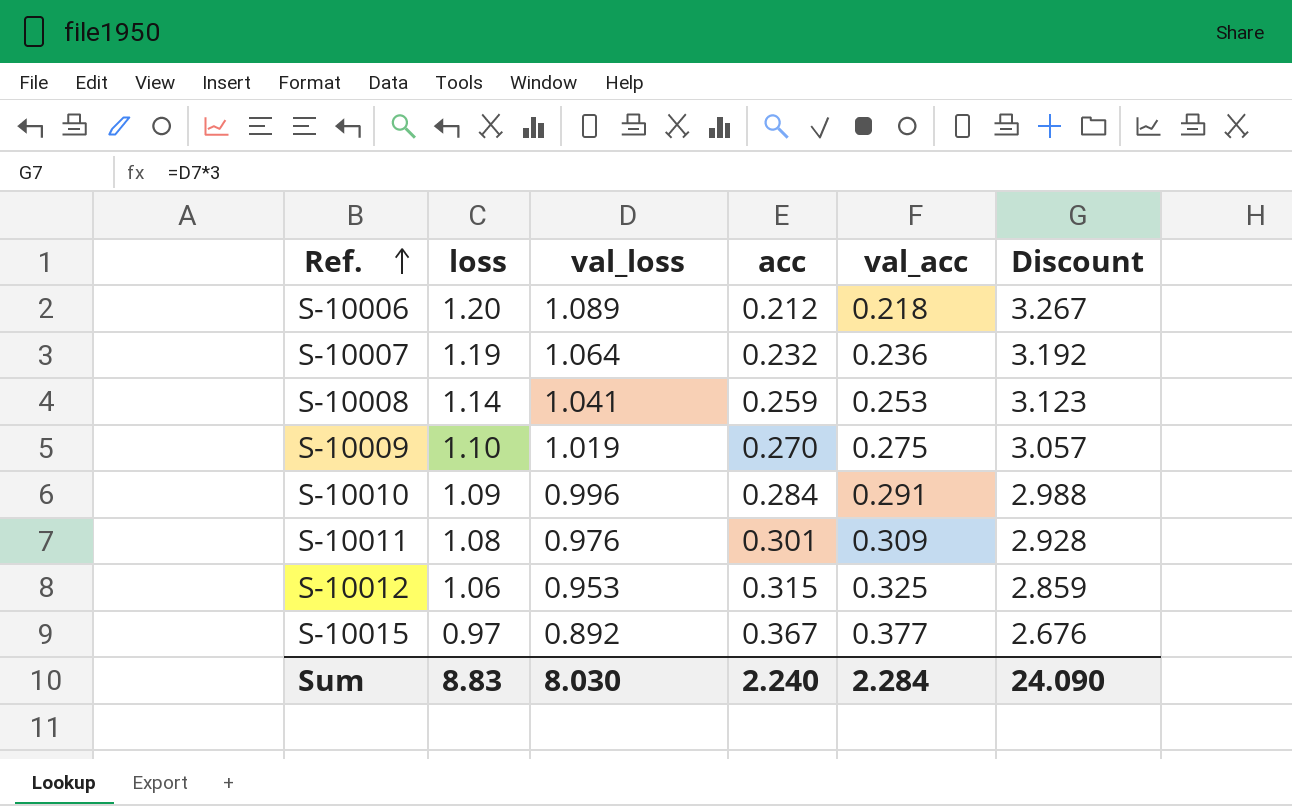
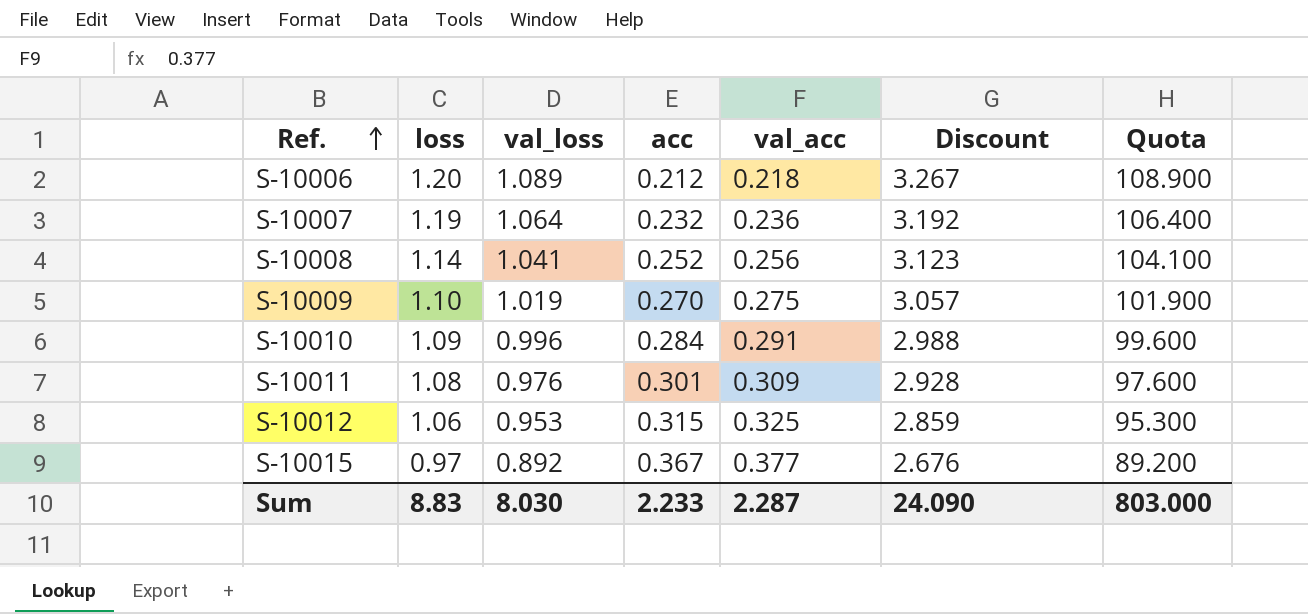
column Quota | formula: none -> [val_loss] * 100
S-10008 | acc: 0.259 -> 0.252
S-10008 | val_acc: 0.253 -> 0.256
Sum | acc: 2.240 -> 2.233
Sum | val_acc: 2.284 -> 2.287

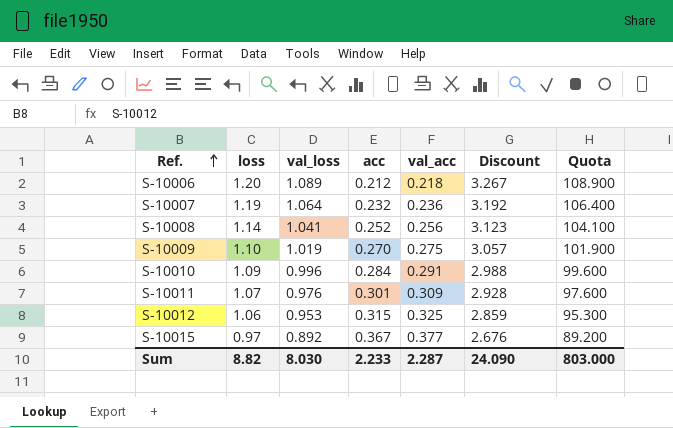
S-10011 | loss: 1.08 -> 1.07
Sum | loss: 8.83 -> 8.82

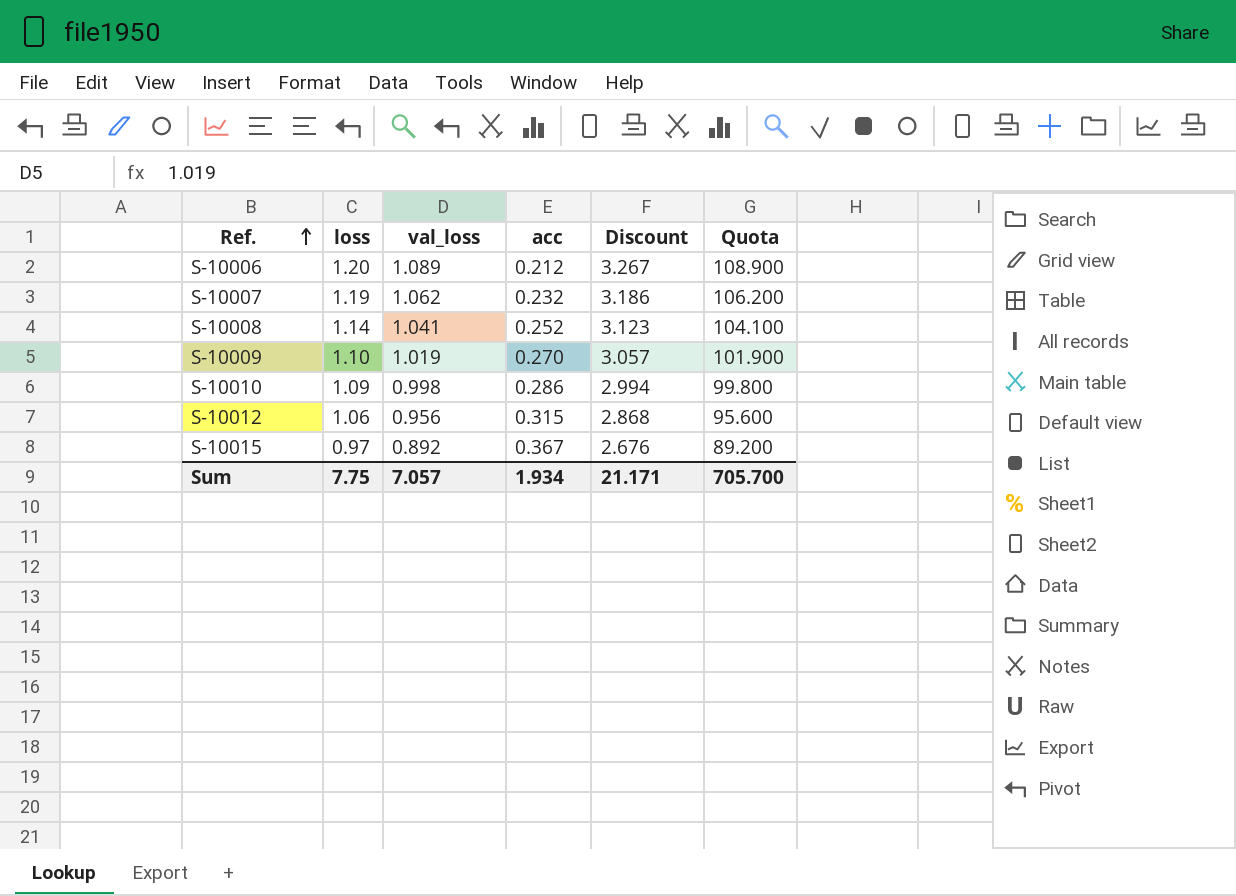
column val_acc | position: 5 -> none
row S-10011: 1.07 | 0.976 | 0.301 | 0.309 | 2.928 | 97.600 -> none
S-10007 | val_loss: 1.064 -> 1.062
S-10007 | Discount: 3.192 -> 3.186
S-10007 | Quota: 106.400 -> 106.200
S-10010 | val_loss: 0.996 -> 0.998
S-10010 | acc: 0.284 -> 0.286
S-10010 | Discount: 2.988 -> 2.994
S-10010 | Quota: 99.600 -> 99.800
S-10012 | val_loss: 0.953 -> 0.956
S-10012 | Discount: 2.859 -> 2.868
S-10012 | Quota: 95.300 -> 95.600
Sum | loss: 8.82 -> 7.75
Sum | val_loss: 8.030 -> 7.057
Sum | acc: 2.233 -> 1.934
Sum | Discount: 24.090 -> 21.171
Sum | Quota: 803.000 -> 705.700

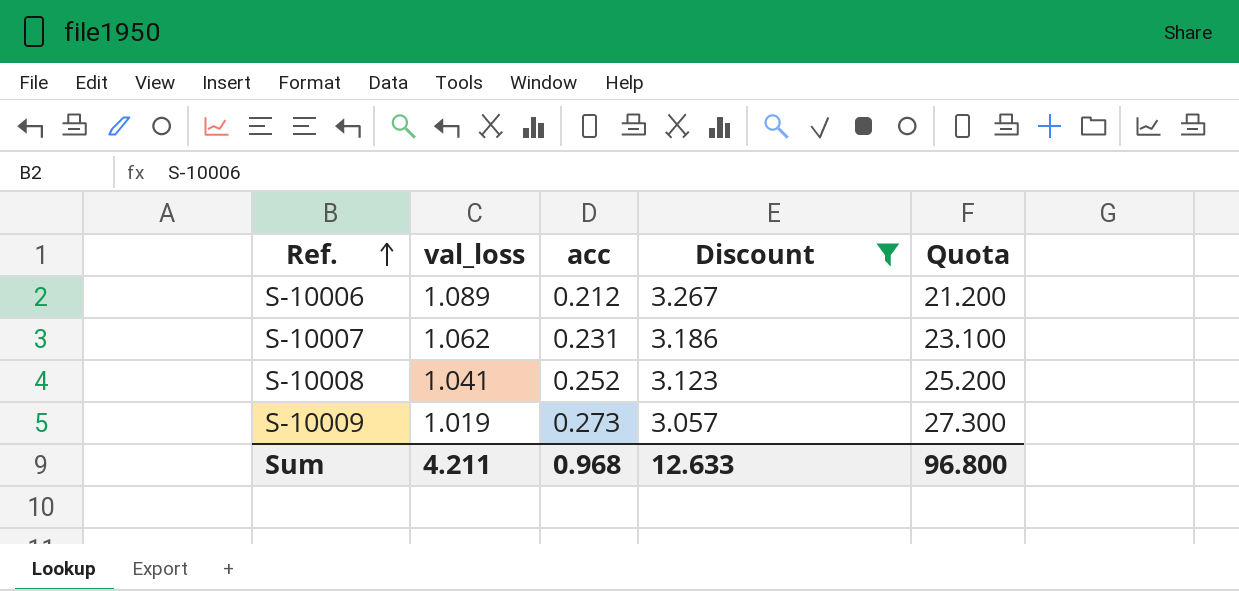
filter: none -> Discount >= 3.057
column loss | position: 2 -> none
column Quota | formula: [val_loss] * 100 -> [acc] * 100
S-10007 | acc: 0.232 -> 0.231
S-10009 | acc: 0.270 -> 0.273
Sum | val_loss: 7.057 -> 4.211
Sum | acc: 1.934 -> 0.968
Sum | Discount: 21.171 -> 12.633
Sum | Quota: 705.700 -> 96.800

